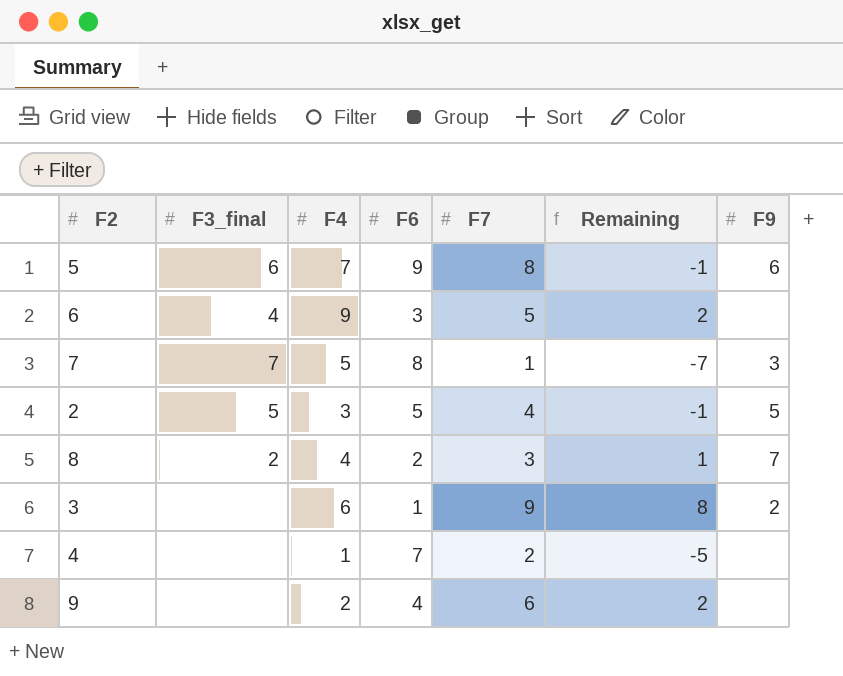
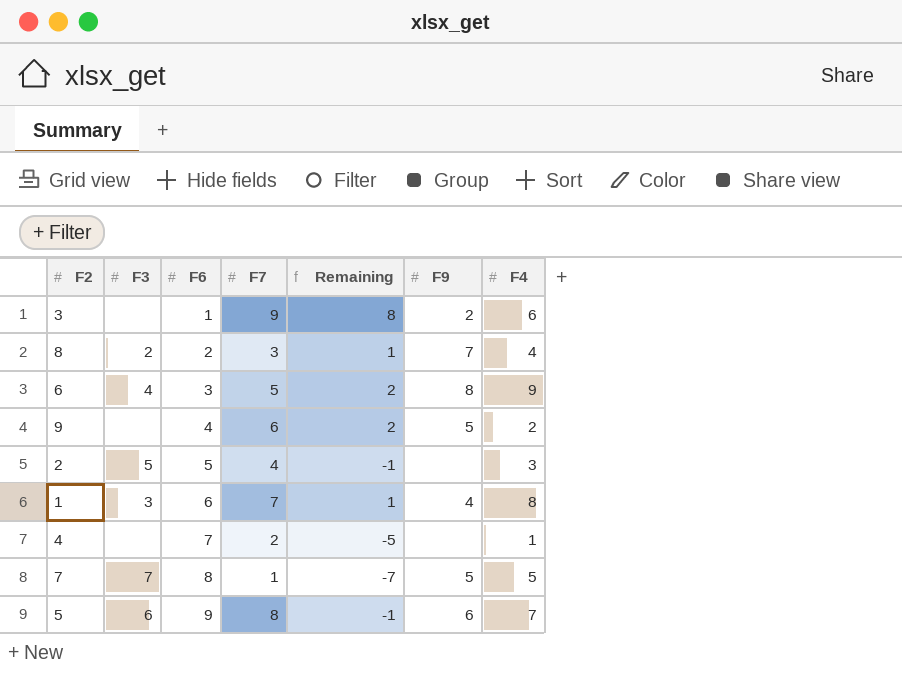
row order: none -> F6 ascending
column name: F3_final -> F3
column F4 | position: 3 -> 7
6 | F9: none -> 8
9 | F9: none -> 5
2 | F9: 5 -> none
row 1: none -> 3 | 6 | 7 | 1 | 4 | 8
7 | F9: 3 -> 5

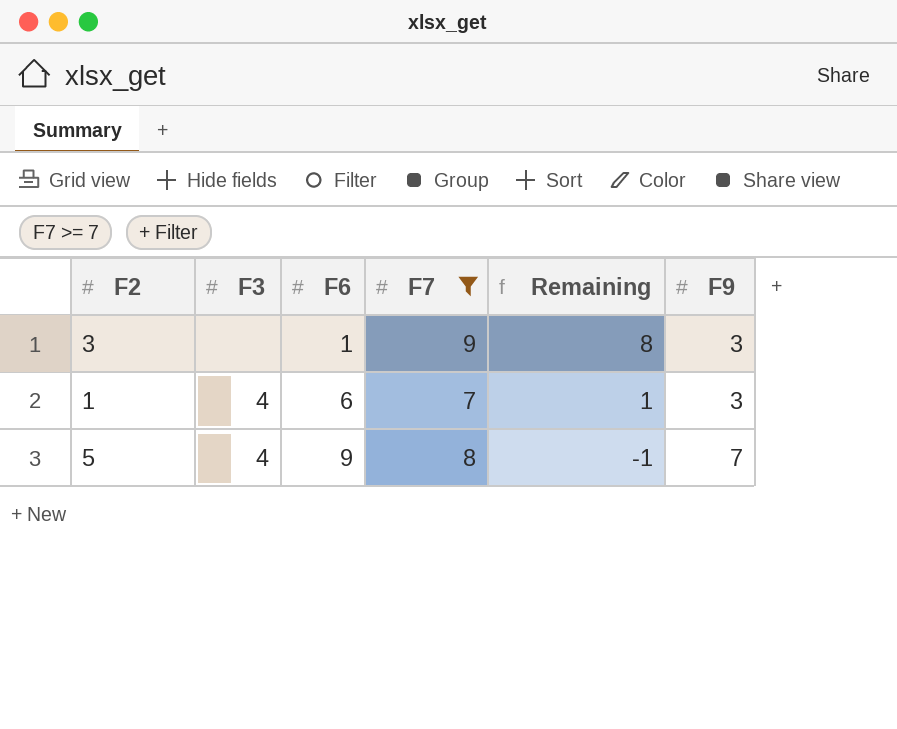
filter: none -> F7 >= 7
column F4 | position: 7 -> none
3 | F9: 2 -> 3
1 | F3: 3 -> 4
1 | F9: 4 -> 3
5 | F3: 6 -> 4
5 | F9: 6 -> 7

